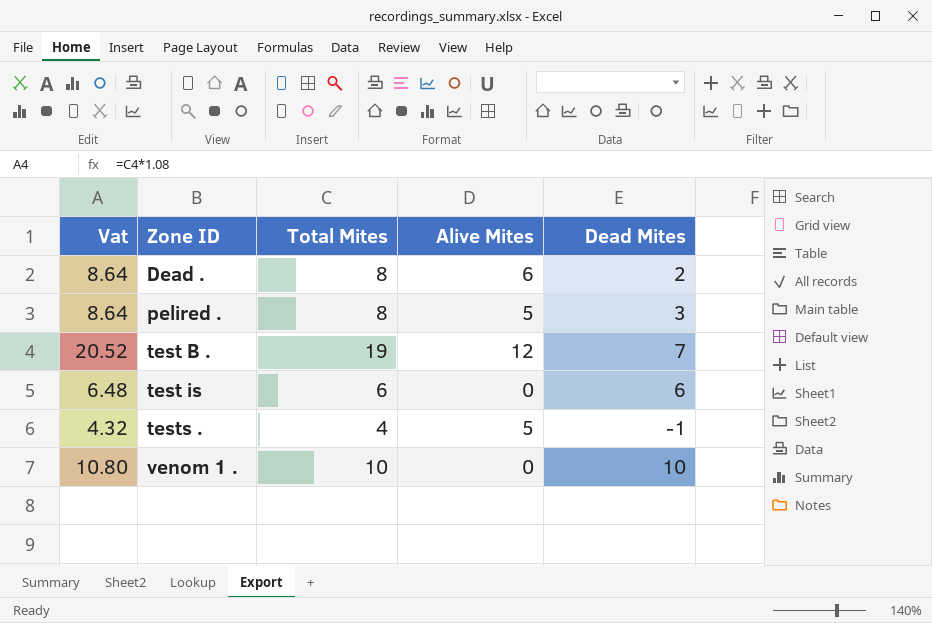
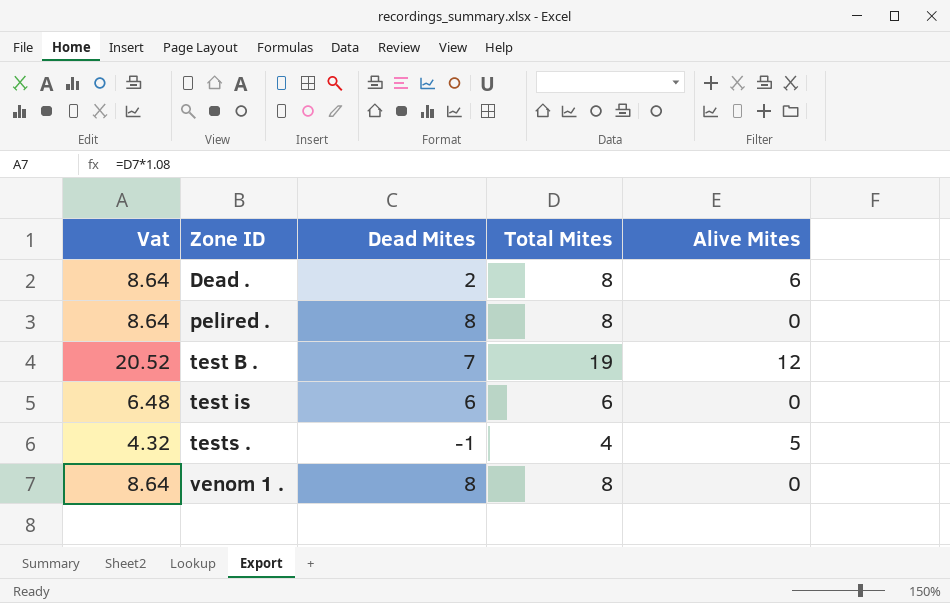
column Dead Mites | position: 5 -> 3
pelired . | Dead Mites: 3 -> 8
pelired . | Alive Mites: 5 -> 0
venom 1 . | Vat: 10.80 -> 8.64
venom 1 . | Dead Mites: 10 -> 8
venom 1 . | Total Mites: 10 -> 8

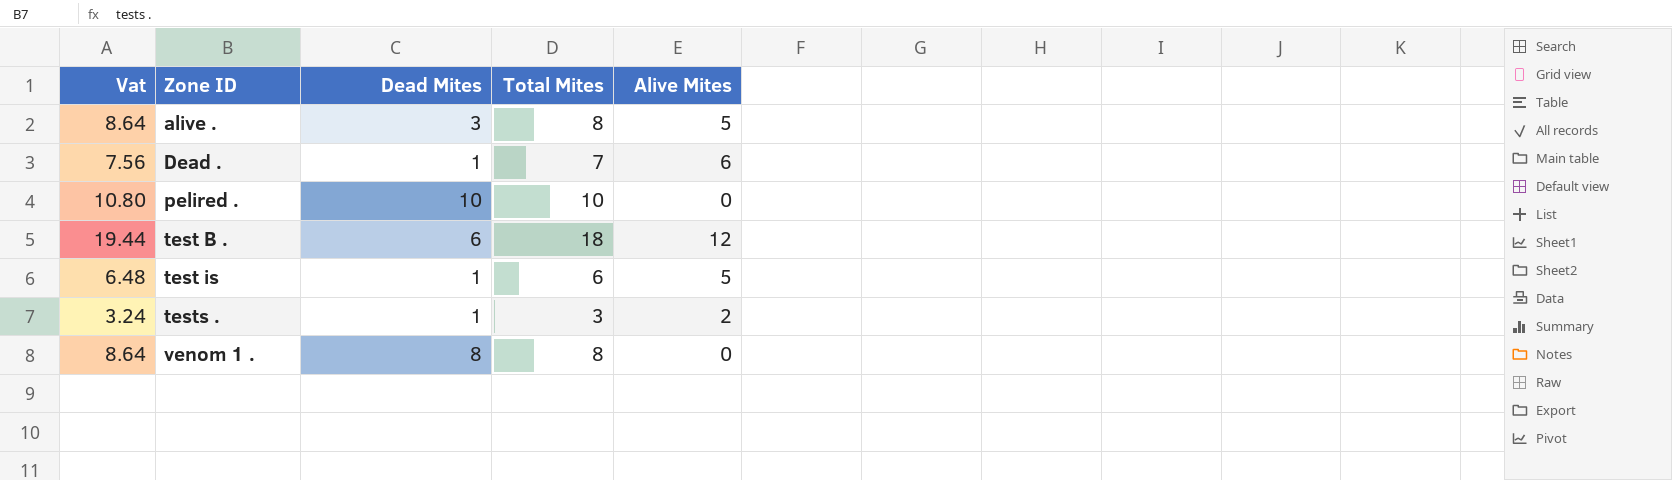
row alive .: none -> 8.64 | 3 | 8 | 5
Dead . | Vat: 8.64 -> 7.56
Dead . | Dead Mites: 2 -> 1
Dead . | Total Mites: 8 -> 7
pelired . | Vat: 8.64 -> 10.80
pelired . | Dead Mites: 8 -> 10
pelired . | Total Mites: 8 -> 10
test B . | Vat: 20.52 -> 19.44
test B . | Dead Mites: 7 -> 6
test B . | Total Mites: 19 -> 18
test is | Dead Mites: 6 -> 1
test is | Alive Mites: 0 -> 5
tests . | Vat: 4.32 -> 3.24
tests . | Dead Mites: -1 -> 1
tests . | Total Mites: 4 -> 3
tests . | Alive Mites: 5 -> 2

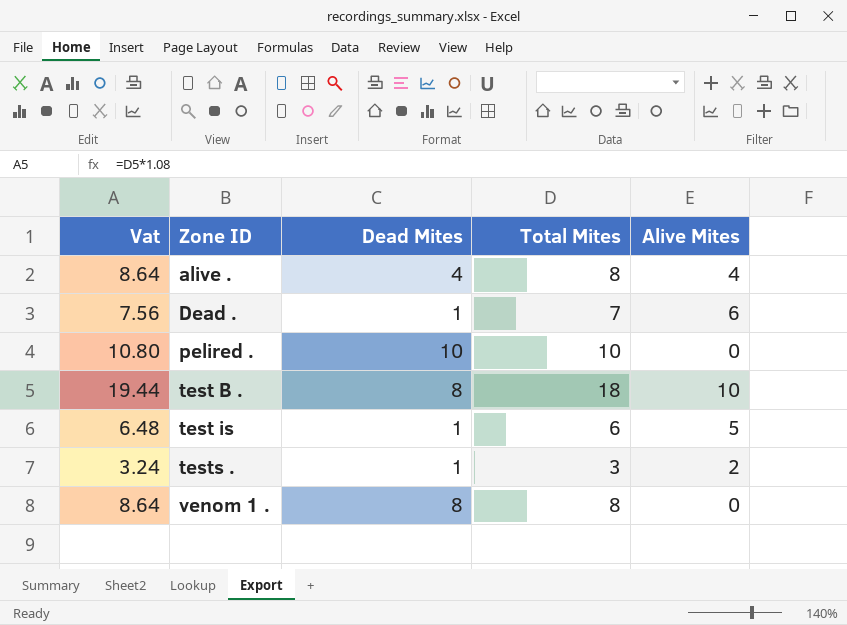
alive . | Dead Mites: 3 -> 4
alive . | Alive Mites: 5 -> 4
test B . | Dead Mites: 6 -> 8
test B . | Alive Mites: 12 -> 10

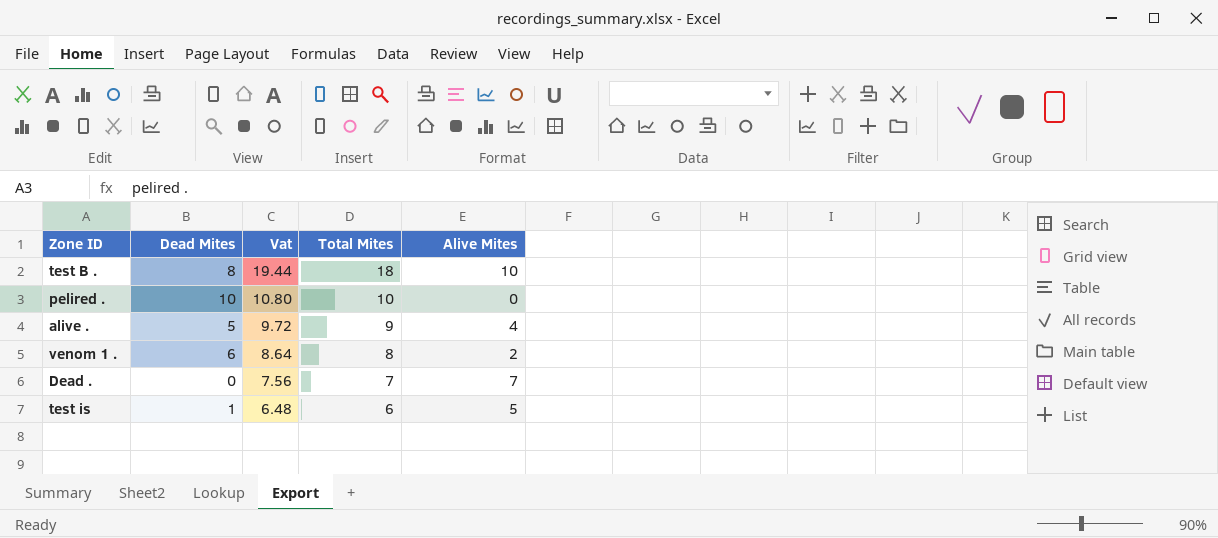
row order: Zone ID ascending -> Vat descending
column Vat | position: 1 -> 3
row tests .: 3.24 | 1 | 3 | 2 -> none
alive . | Dead Mites: 4 -> 5
alive . | Vat: 8.64 -> 9.72
alive . | Total Mites: 8 -> 9
venom 1 . | Dead Mites: 8 -> 6
venom 1 . | Alive Mites: 0 -> 2
Dead . | Dead Mites: 1 -> 0
Dead . | Alive Mites: 6 -> 7

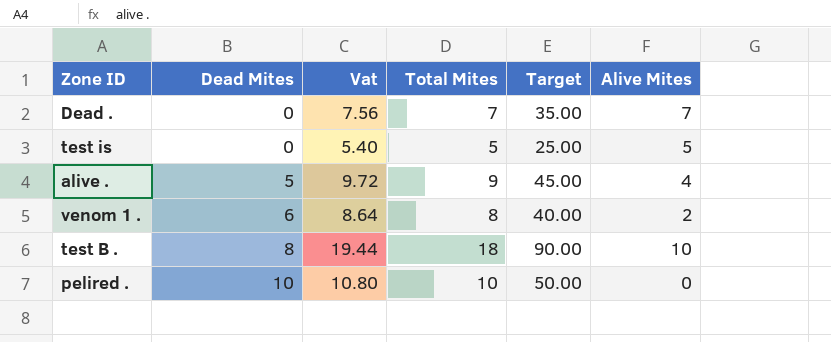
row order: Vat descending -> Dead Mites ascending
column Target | formula: none -> [Total Mites] * 5
test is | Dead Mites: 1 -> 0
test is | Vat: 6.48 -> 5.40
test is | Total Mites: 6 -> 5

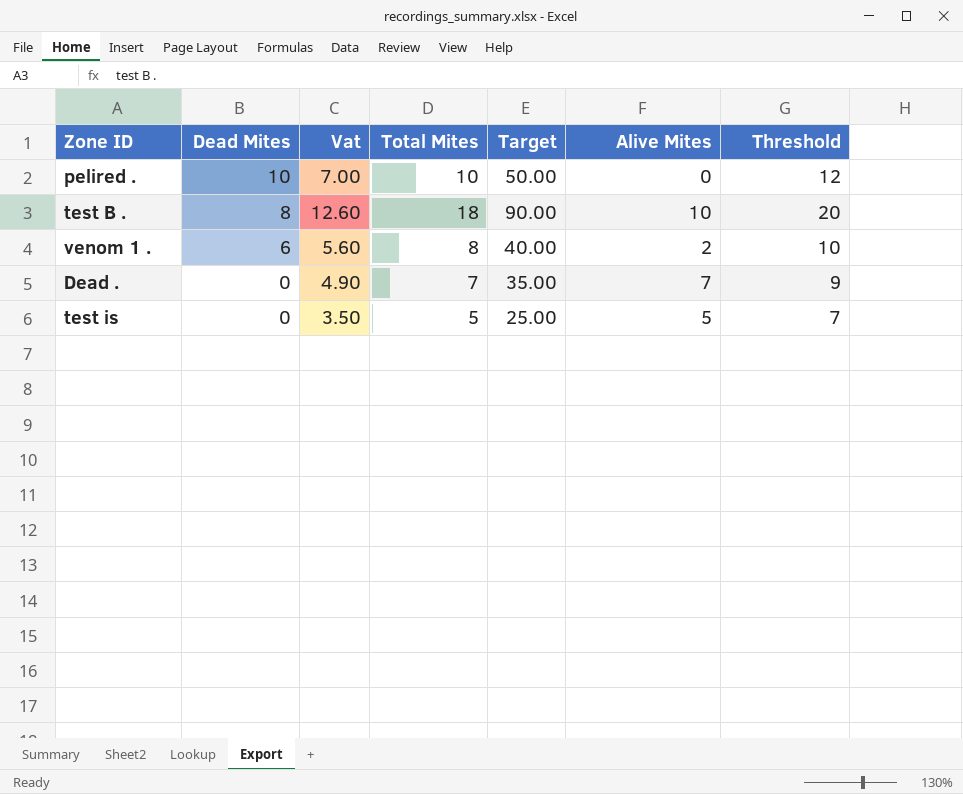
row order: Dead Mites ascending -> Dead Mites descending
column Vat | formula: [Total Mites] * 1.08 -> [Total Mites] * 0.7
column Threshold | formula: none -> [Total Mites] + 2
row alive .: 5 | 9.72 | 9 | 45.00 | 4 -> none

